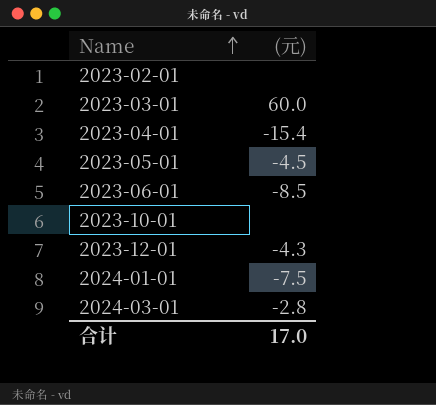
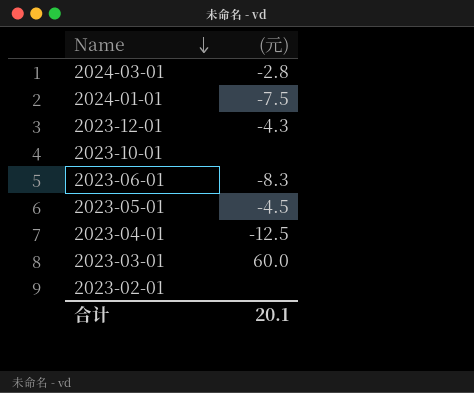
row order: Name ascending -> Name descending
2023-06-01 | (元): -8.5 -> -8.3
2023-04-01 | (元): -15.4 -> -12.5
合计 | (元): 17.0 -> 20.1

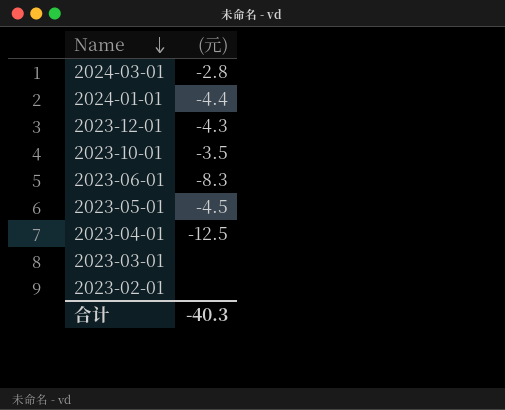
2024-01-01 | (元): -7.5 -> -4.4
2023-10-01 | (元): none -> -3.5
2023-03-01 | (元): 60.0 -> none
合计 | (元): 20.1 -> -40.3

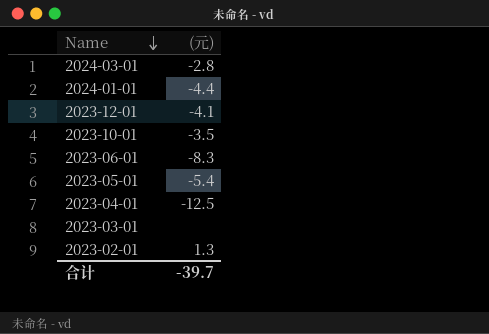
2023-12-01 | (元): -4.3 -> -4.1
2023-05-01 | (元): -4.5 -> -5.4
2023-02-01 | (元): none -> 1.3
合计 | (元): -40.3 -> -39.7

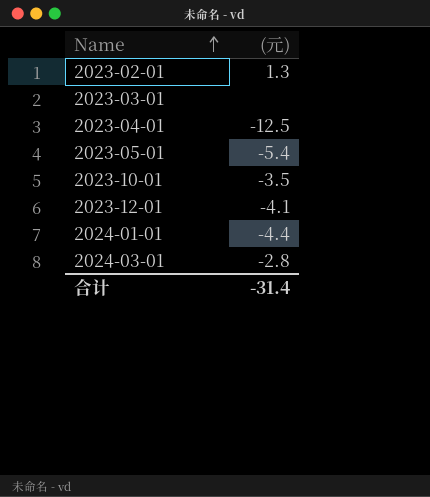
row order: Name descending -> Name ascending
row 2023-06-01: -8.3 -> none
合计 | (元): -39.7 -> -31.4

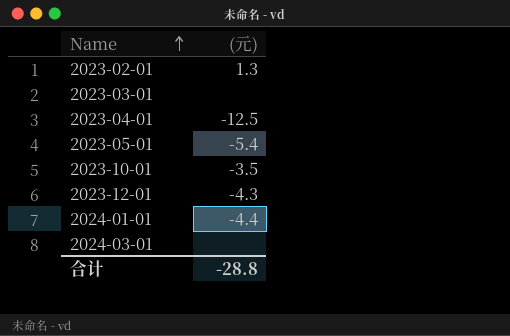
2023-12-01 | (元): -4.1 -> -4.3
2024-03-01 | (元): -2.8 -> none
合计 | (元): -31.4 -> -28.8

